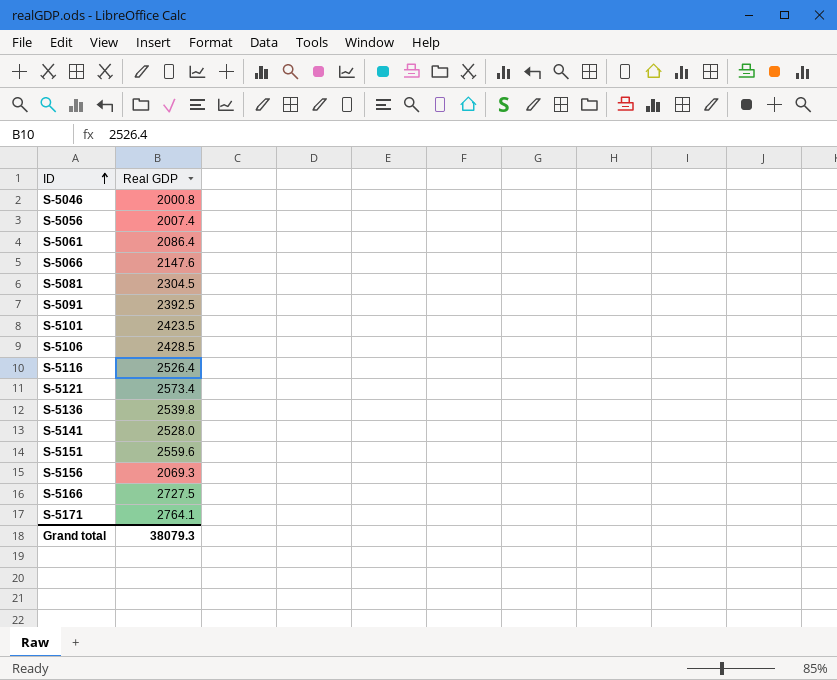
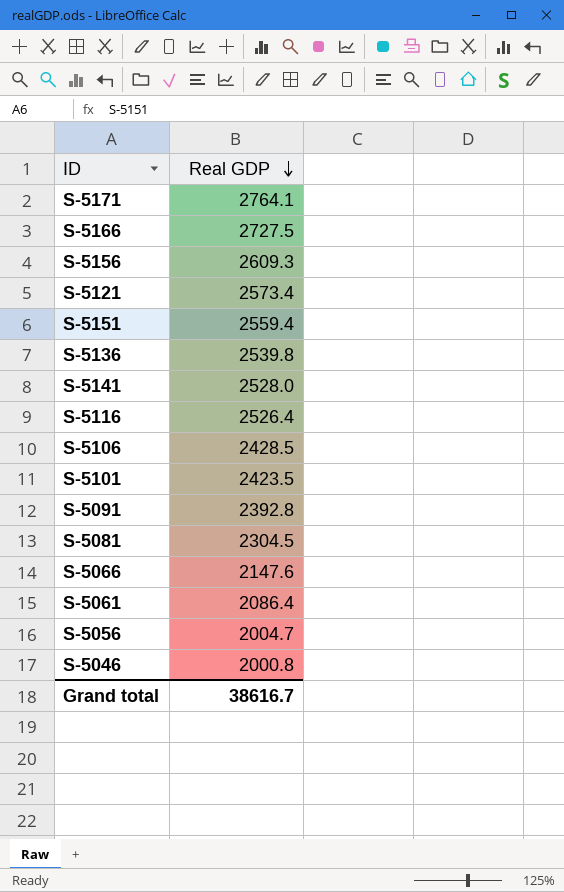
row order: ID ascending -> Real GDP descending
S-5156 | Real GDP: 2069.3 -> 2609.3
S-5151 | Real GDP: 2559.6 -> 2559.4
S-5091 | Real GDP: 2392.5 -> 2392.8
S-5056 | Real GDP: 2007.4 -> 2004.7
Grand total | Real GDP: 38079.3 -> 38616.7

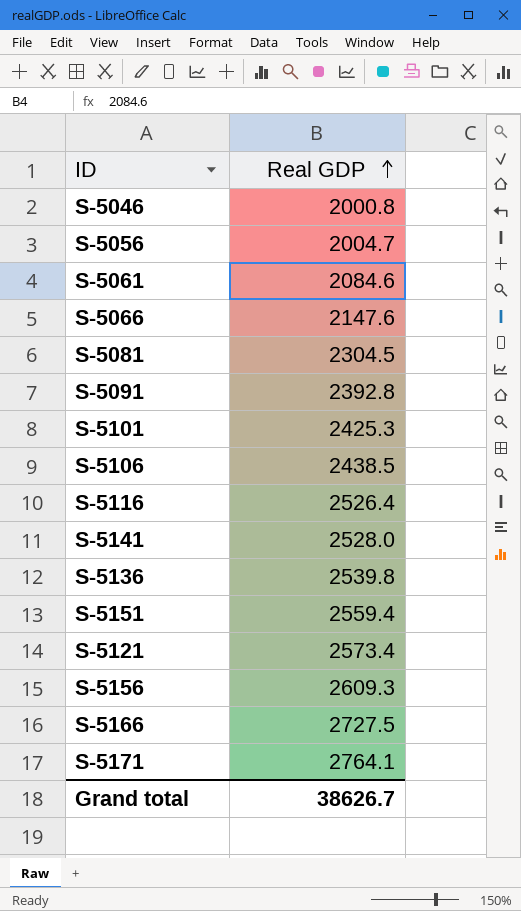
row order: Real GDP descending -> Real GDP ascending
S-5061 | Real GDP: 2086.4 -> 2084.6
S-5101 | Real GDP: 2423.5 -> 2425.3
S-5106 | Real GDP: 2428.5 -> 2438.5
Grand total | Real GDP: 38616.7 -> 38626.7

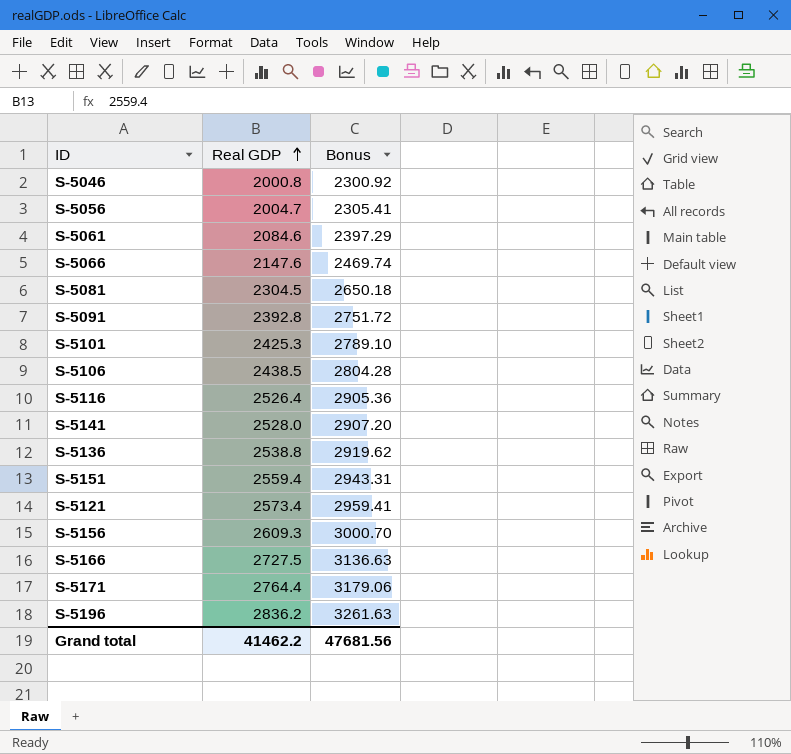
column Bonus | formula: none -> [Real GDP] * 1.15
S-5136 | Real GDP: 2539.8 -> 2538.8
S-5171 | Real GDP: 2764.1 -> 2764.4
row S-5196: none -> 2836.2 | 3261.63
Grand total | Real GDP: 38626.7 -> 41462.2

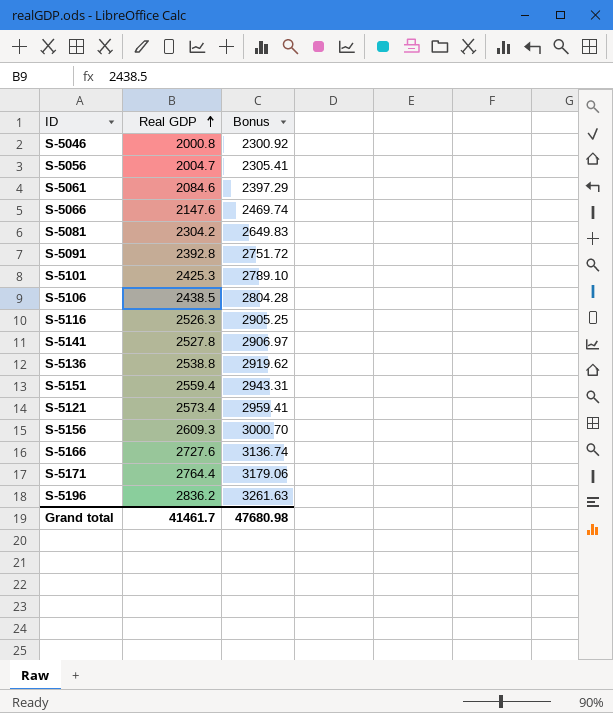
S-5081 | Real GDP: 2304.5 -> 2304.2
S-5081 | Bonus: 2650.18 -> 2649.83
S-5116 | Real GDP: 2526.4 -> 2526.3
S-5116 | Bonus: 2905.36 -> 2905.25
S-5141 | Real GDP: 2528.0 -> 2527.8
S-5141 | Bonus: 2907.20 -> 2906.97
S-5166 | Real GDP: 2727.5 -> 2727.6
S-5166 | Bonus: 3136.63 -> 3136.74
Grand total | Real GDP: 41462.2 -> 41461.7
Grand total | Bonus: 47681.56 -> 47680.98

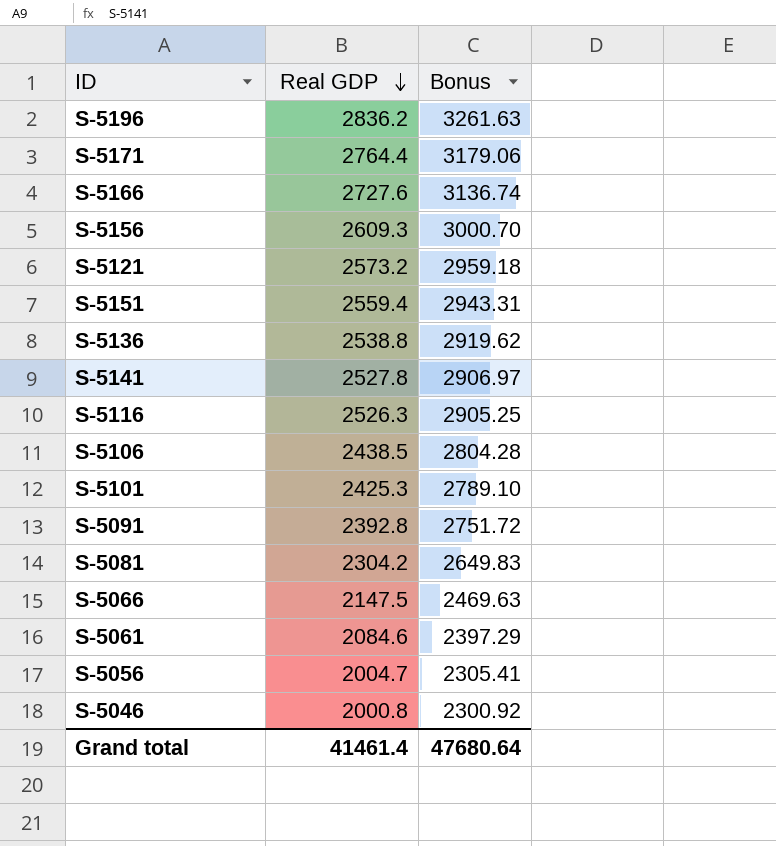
row order: Real GDP ascending -> Real GDP descending
S-5121 | Real GDP: 2573.4 -> 2573.2
S-5121 | Bonus: 2959.41 -> 2959.18
S-5066 | Real GDP: 2147.6 -> 2147.5
S-5066 | Bonus: 2469.74 -> 2469.63
Grand total | Real GDP: 41461.7 -> 41461.4
Grand total | Bonus: 47680.98 -> 47680.64

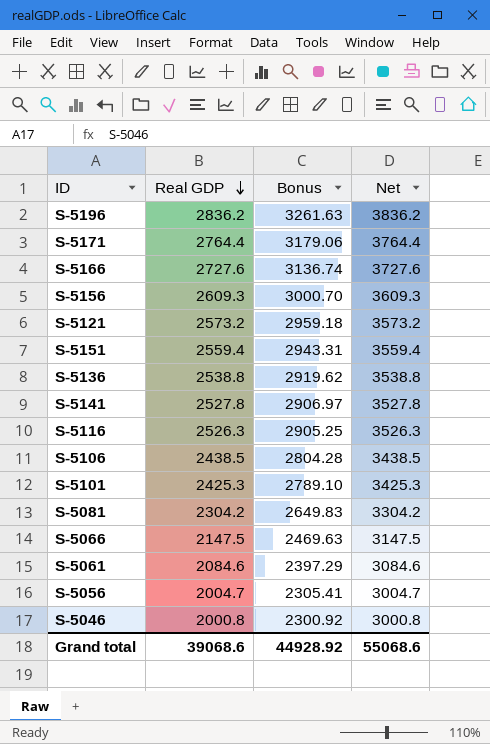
column Net | formula: none -> [Real GDP] + 1000
row S-5091: 2392.8 | 2751.72 -> none
Grand total | Real GDP: 41461.4 -> 39068.6
Grand total | Bonus: 47680.64 -> 44928.92

